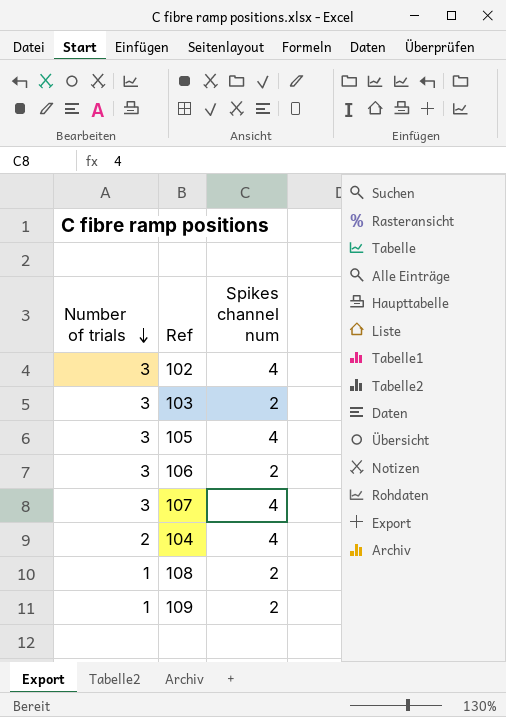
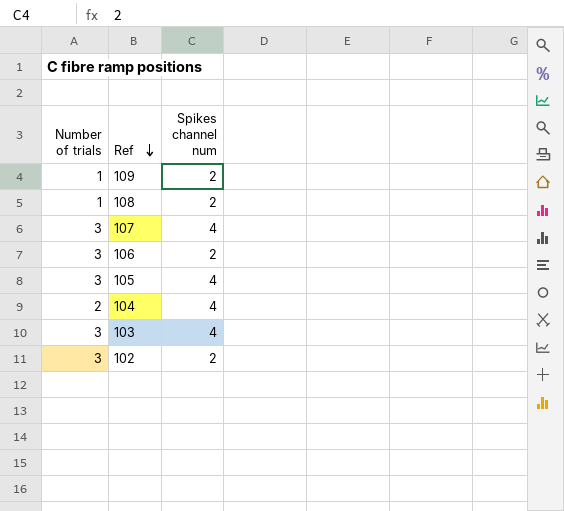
row order: Number of trials descending -> Ref descending
103 | Spikes channel num: 2 -> 4
102 | Spikes channel num: 4 -> 2

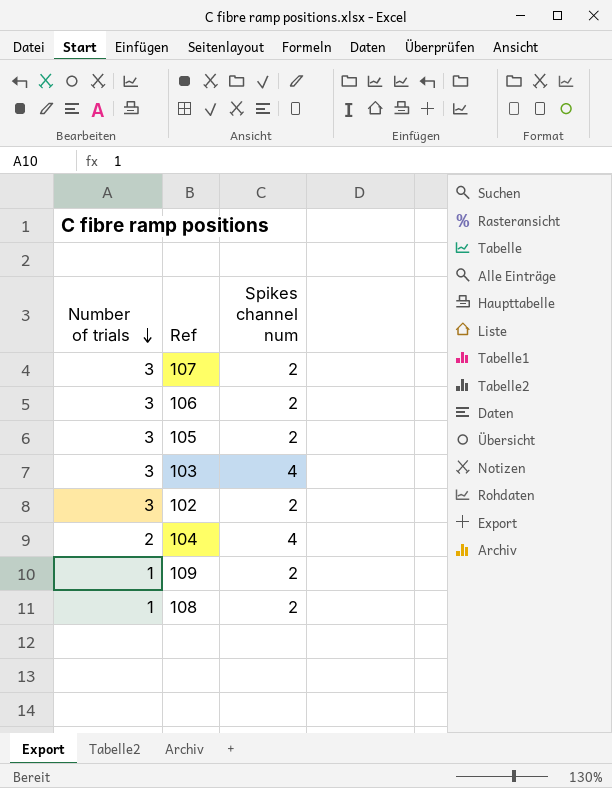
row order: Ref descending -> Number of trials descending
107 | Spikes channel num: 4 -> 2
105 | Spikes channel num: 4 -> 2

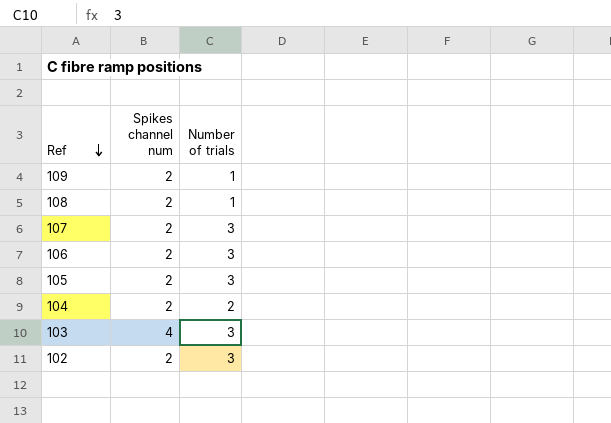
row order: Number of trials descending -> Ref descending
column Number of trials | position: 1 -> 3
104 | Spikes channel num: 4 -> 2

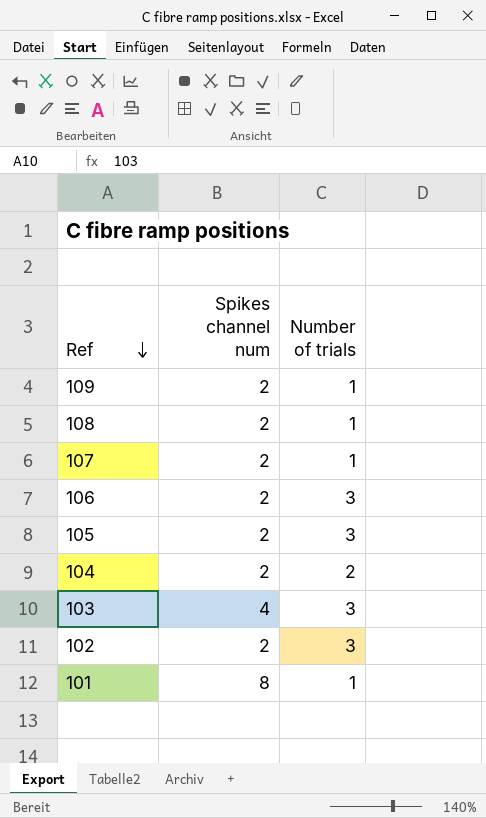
107 | Number of trials: 3 -> 1
row 101: none -> 8 | 1

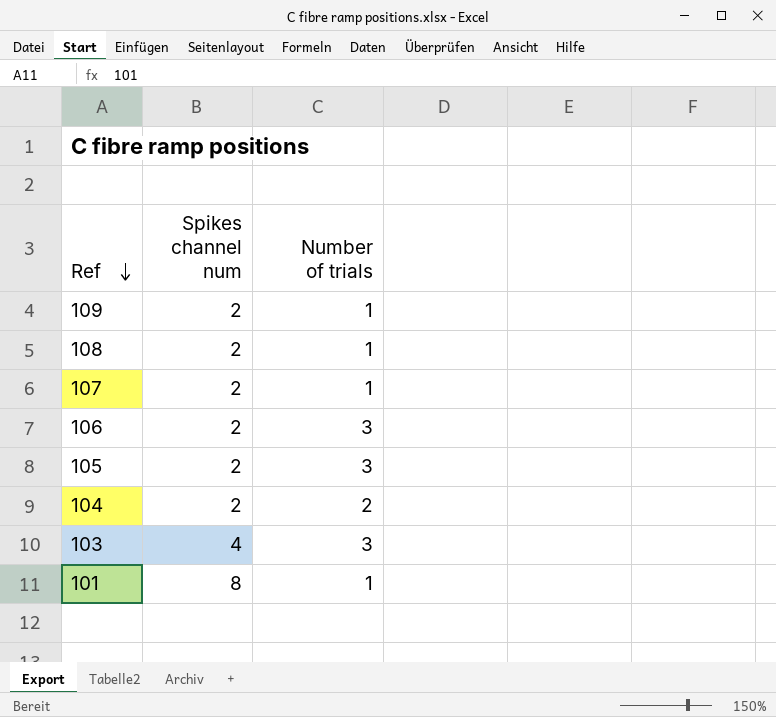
row 102: 2 | 3 -> none

